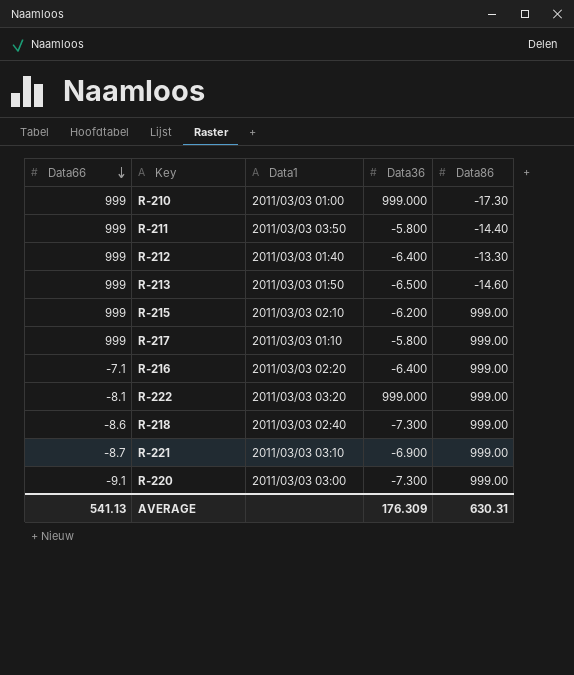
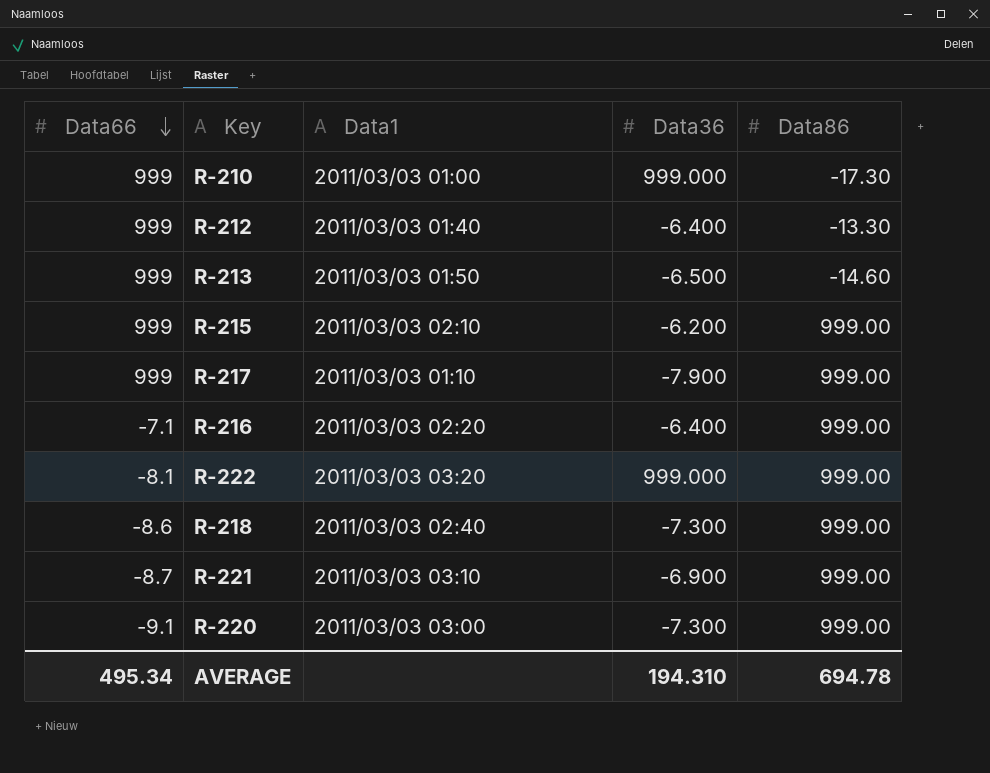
row R-211: 999 | 2011/03/03 03:50 | -5.800 | -14.40 -> none
R-217 | Data36: -5.800 -> -7.900
AVERAGE | Data66: 541.13 -> 495.34
AVERAGE | Data36: 176.309 -> 194.310
AVERAGE | Data86: 630.31 -> 694.78

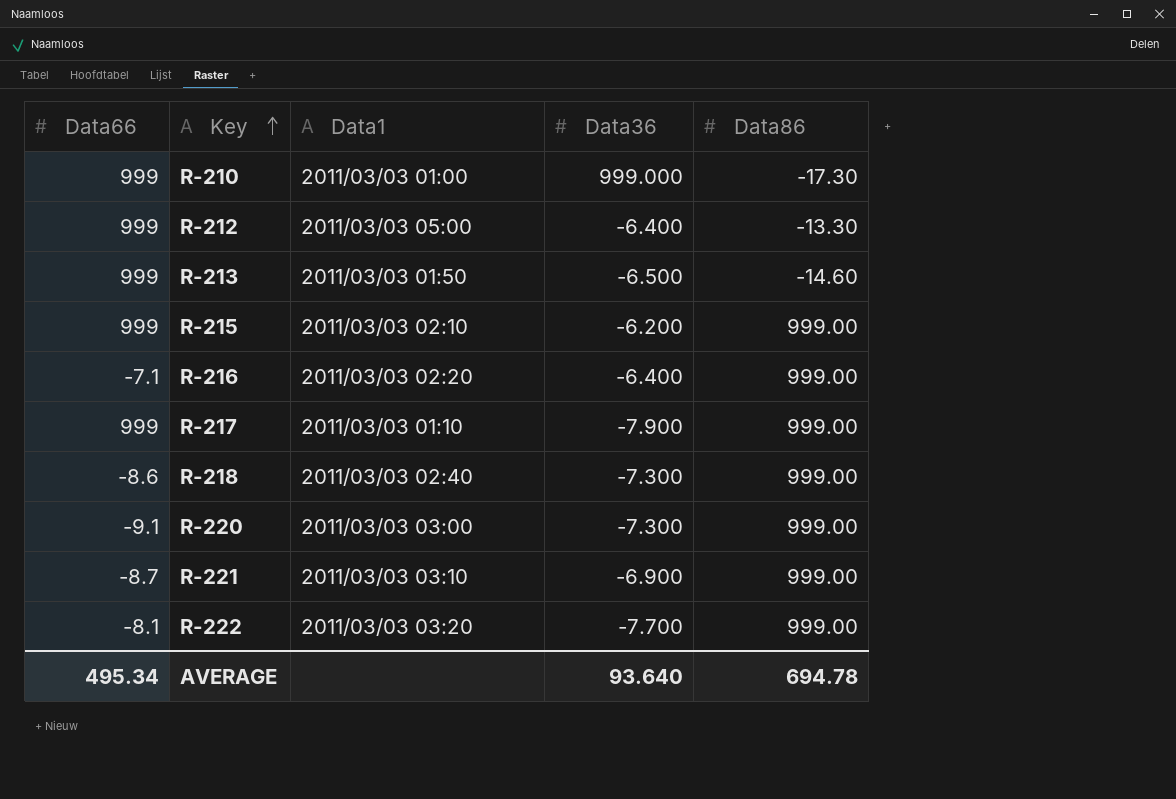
row order: Data66 descending -> Key ascending
R-212 | Data1: 2011/03/03 01:40 -> 2011/03/03 05:00
R-222 | Data36: 999.000 -> -7.700
AVERAGE | Data36: 194.310 -> 93.640

